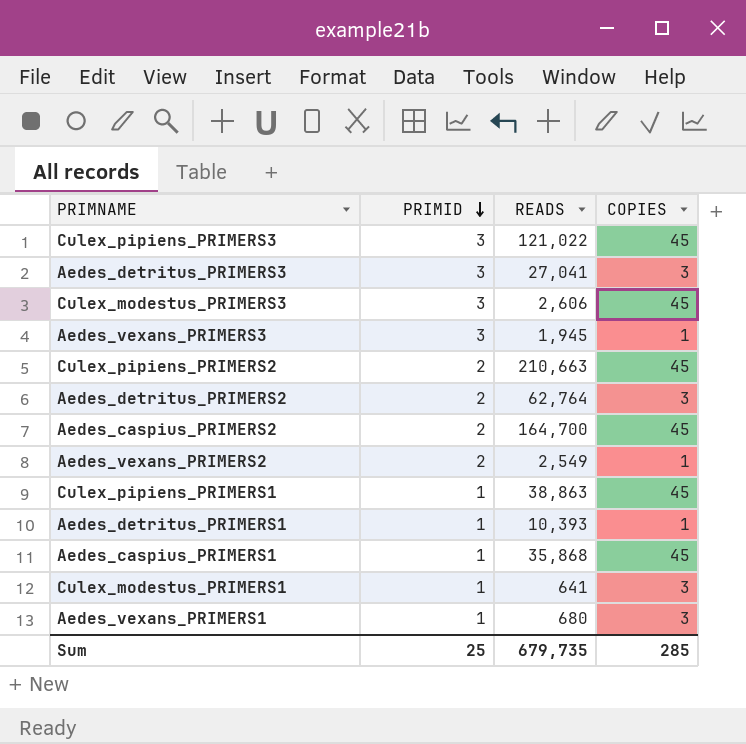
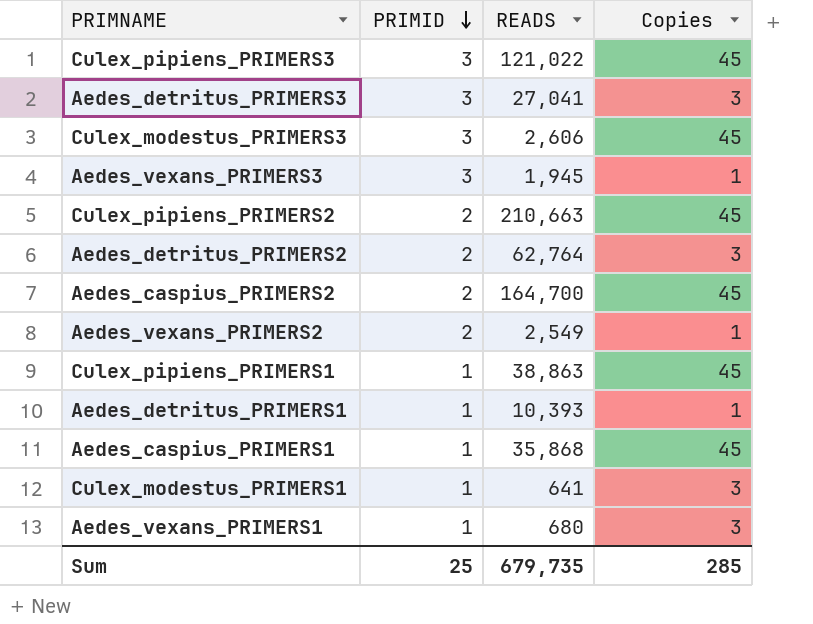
column name: COPIES -> Copies

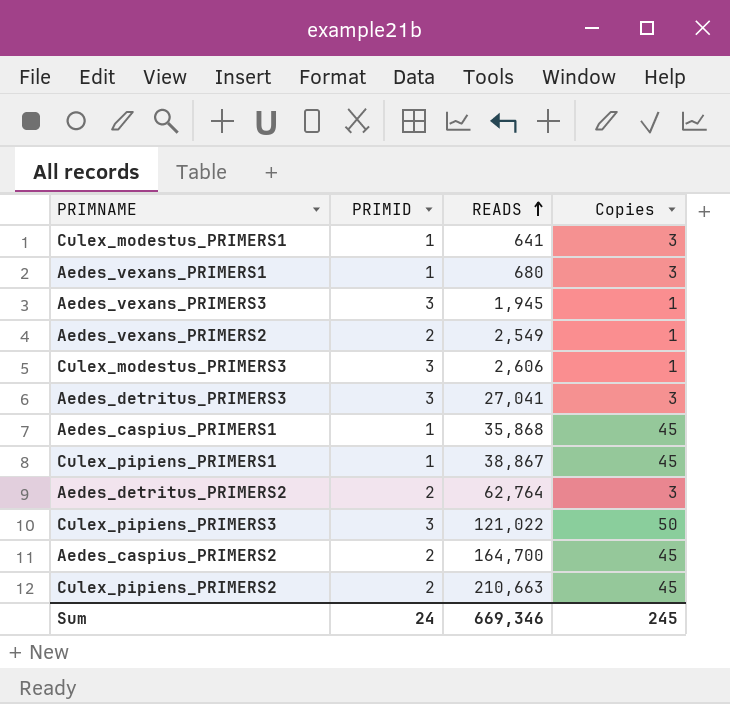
row order: PRIMID descending -> READS ascending
row Aedes_detritus_PRIMERS1: 1 | 10,393 | 1 -> none
Culex_modestus_PRIMERS3 | Copies: 45 -> 1
Culex_pipiens_PRIMERS1 | READS: 38,863 -> 38,867
Culex_pipiens_PRIMERS3 | Copies: 45 -> 50
Sum | PRIMID: 25 -> 24
Sum | READS: 679,735 -> 669,346
Sum | Copies: 285 -> 245

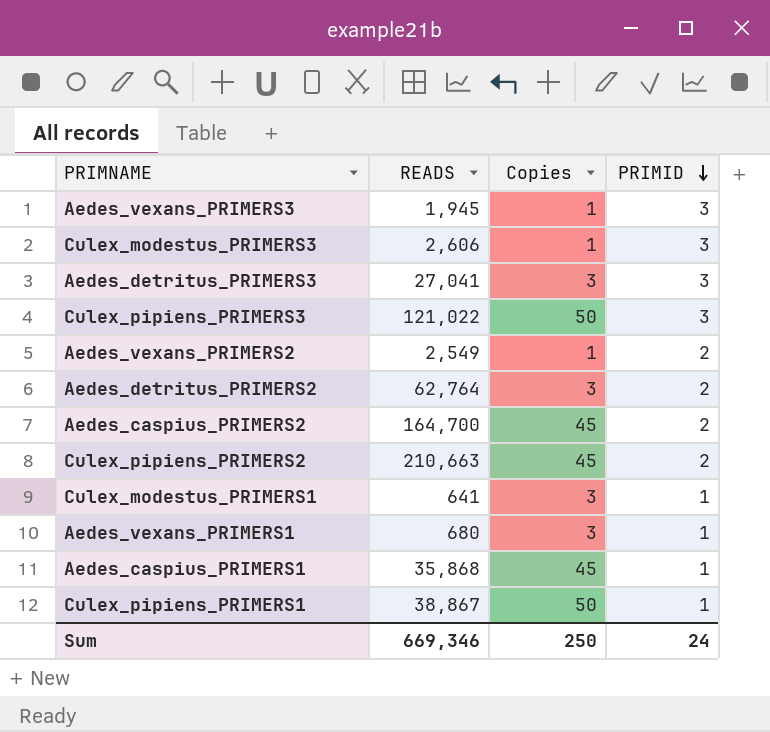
row order: READS ascending -> PRIMID descending
column PRIMID | position: 2 -> 4
Culex_pipiens_PRIMERS1 | Copies: 45 -> 50
Sum | Copies: 245 -> 250

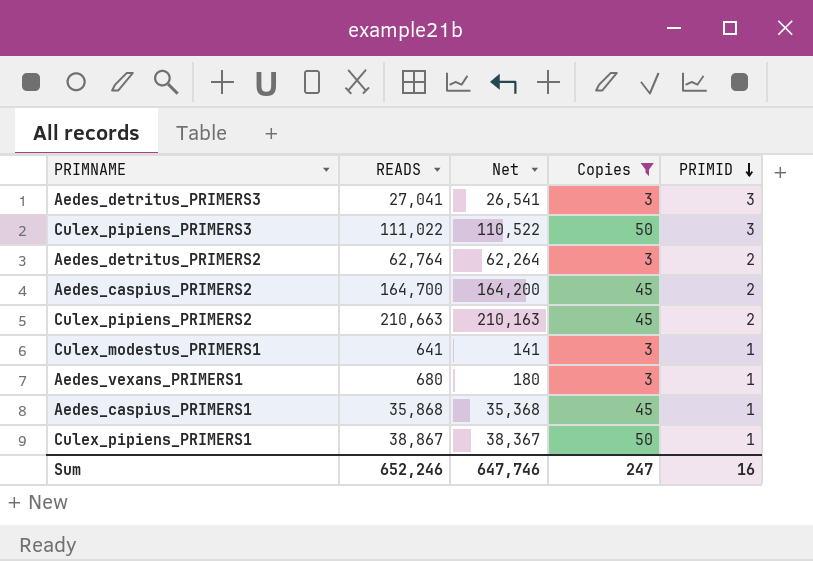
filter: none -> Copies != 1
column Net | formula: none -> [READS] - 500
Culex_pipiens_PRIMERS3 | READS: 121,022 -> 111,022
Sum | READS: 669,346 -> 652,246
Sum | Copies: 250 -> 247
Sum | PRIMID: 24 -> 16

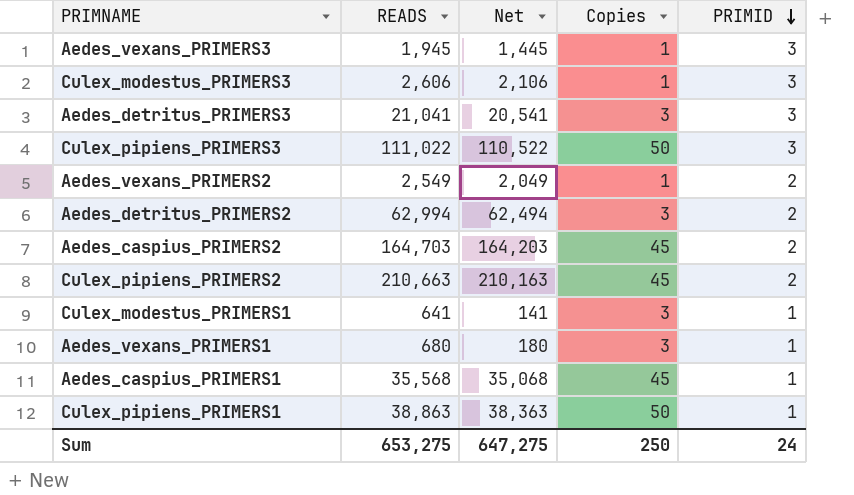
filter: Copies != 1 -> none
Aedes_detritus_PRIMERS3 | READS: 27,041 -> 21,041
Aedes_detritus_PRIMERS3 | Net: 26,541 -> 20,541
Aedes_detritus_PRIMERS2 | READS: 62,764 -> 62,994
Aedes_detritus_PRIMERS2 | Net: 62,264 -> 62,494
Aedes_caspius_PRIMERS2 | READS: 164,700 -> 164,703
Aedes_caspius_PRIMERS2 | Net: 164,200 -> 164,203
Aedes_caspius_PRIMERS1 | READS: 35,868 -> 35,568
Aedes_caspius_PRIMERS1 | Net: 35,368 -> 35,068
Culex_pipiens_PRIMERS1 | READS: 38,867 -> 38,863
Culex_pipiens_PRIMERS1 | Net: 38,367 -> 38,363
Sum | READS: 652,246 -> 653,275
Sum | Net: 647,746 -> 647,275
Sum | Copies: 247 -> 250
Sum | PRIMID: 16 -> 24

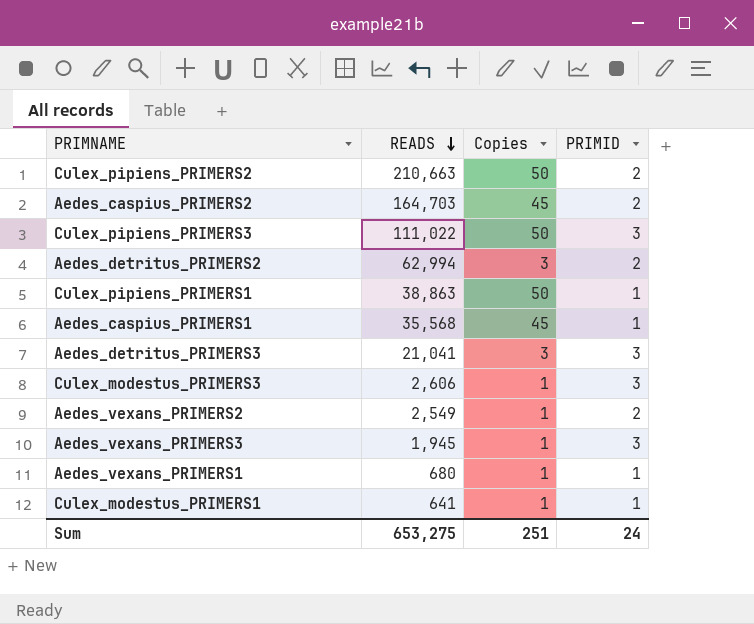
row order: PRIMID descending -> READS descending
column Net | formula: [READS] - 500 -> none
Culex_pipiens_PRIMERS2 | Copies: 45 -> 50
Aedes_vexans_PRIMERS1 | Copies: 3 -> 1
Culex_modestus_PRIMERS1 | Copies: 3 -> 1
Sum | Copies: 250 -> 251

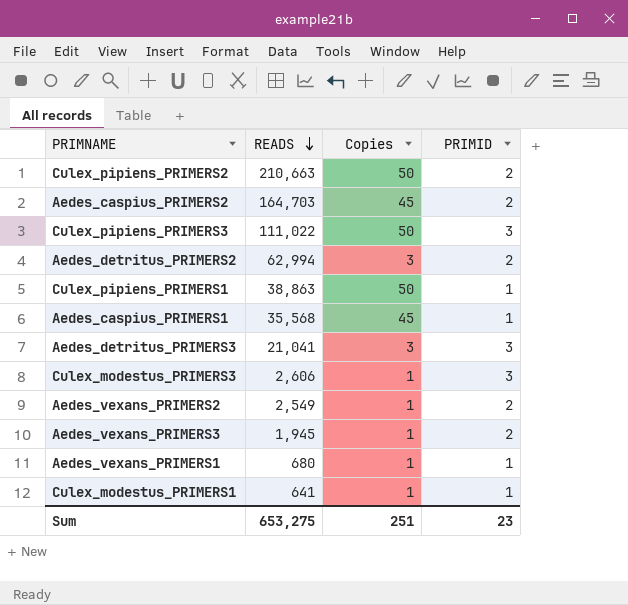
Aedes_vexans_PRIMERS3 | PRIMID: 3 -> 2
Sum | PRIMID: 24 -> 23

